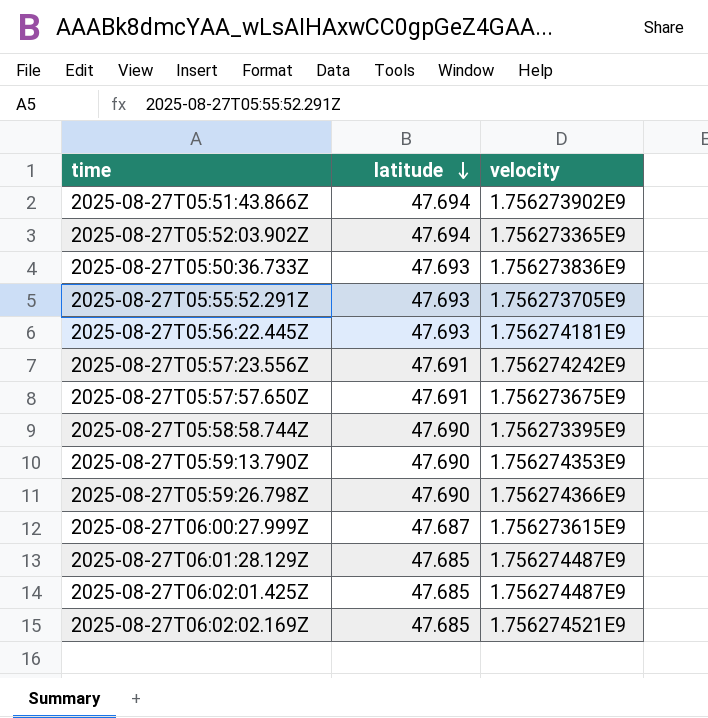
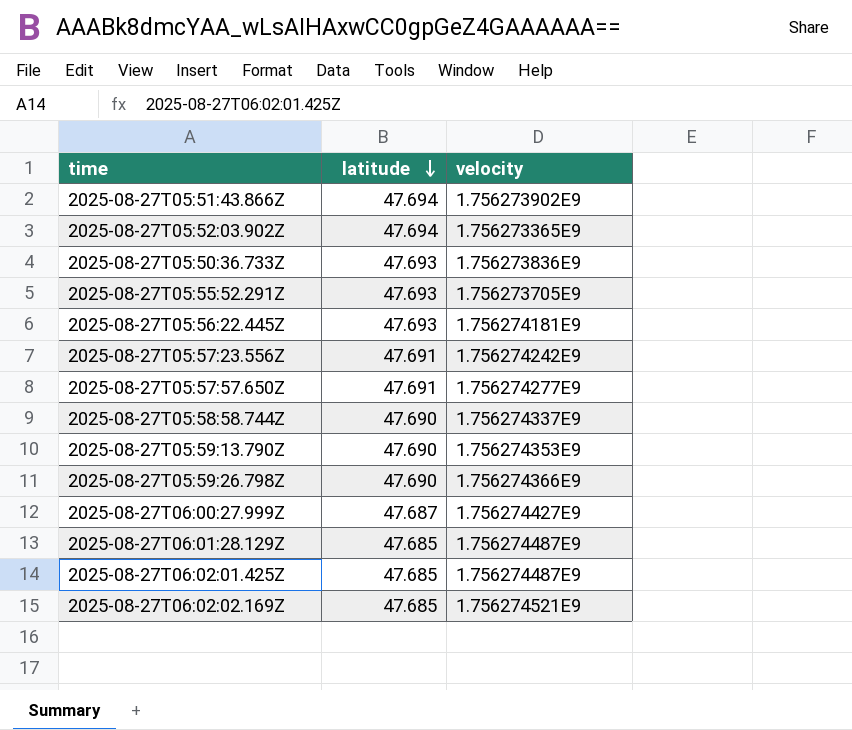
2025-08-27T05:57:57.650Z | velocity: 1.756273675E9 -> 1.756274277E9
2025-08-27T05:58:58.744Z | velocity: 1.756273395E9 -> 1.756274337E9
2025-08-27T06:00:27.999Z | velocity: 1.756273615E9 -> 1.756274427E9

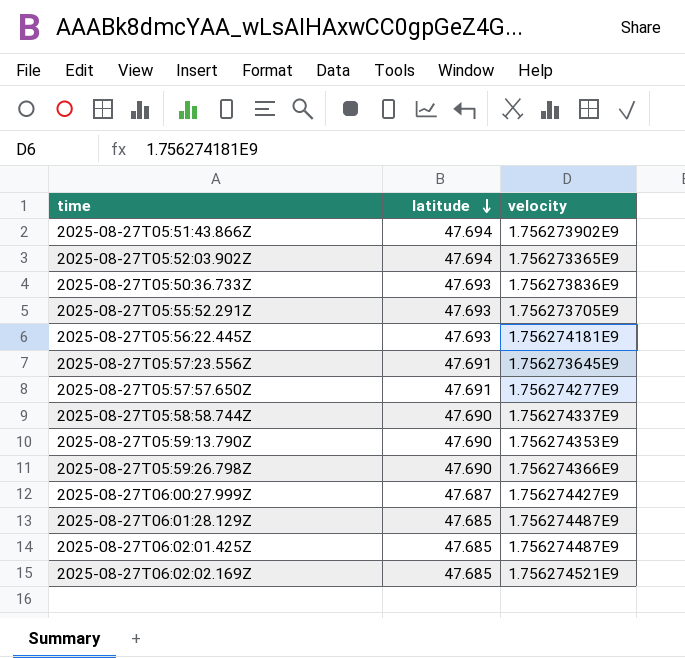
2025-08-27T05:57:23.556Z | velocity: 1.756274242E9 -> 1.756273645E9

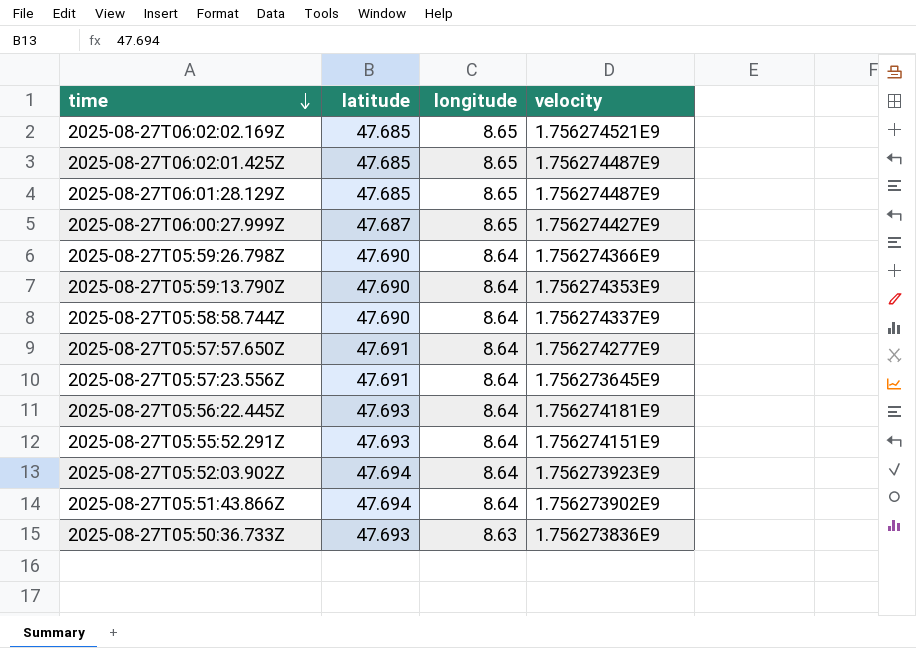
row order: latitude descending -> time descending
column longitude | position: none -> 3
2025-08-27T05:55:52.291Z | velocity: 1.756273705E9 -> 1.756274151E9
2025-08-27T05:52:03.902Z | velocity: 1.756273365E9 -> 1.756273923E9

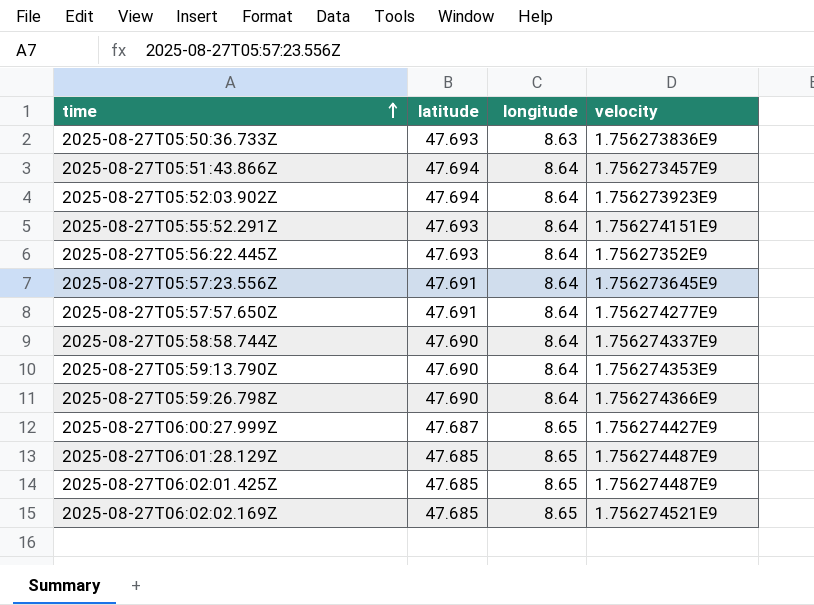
row order: time descending -> time ascending
2025-08-27T05:51:43.866Z | velocity: 1.756273902E9 -> 1.756273457E9
2025-08-27T05:56:22.445Z | velocity: 1.756274181E9 -> 1.75627352E9

